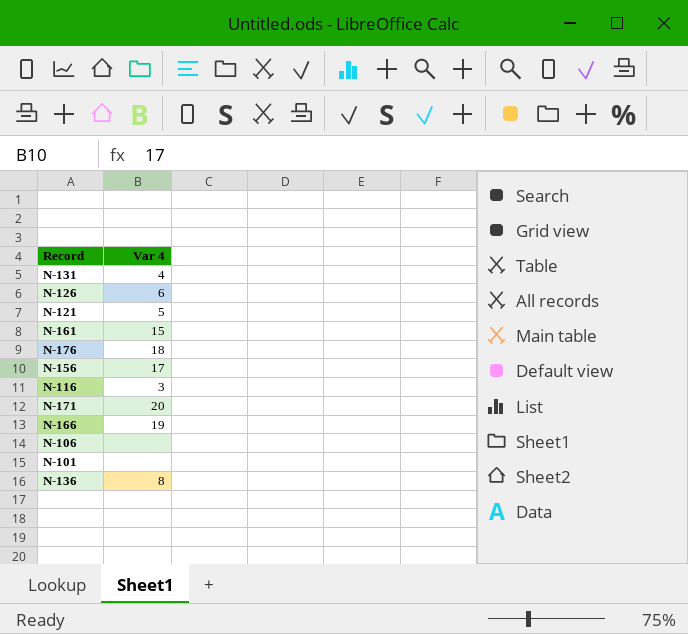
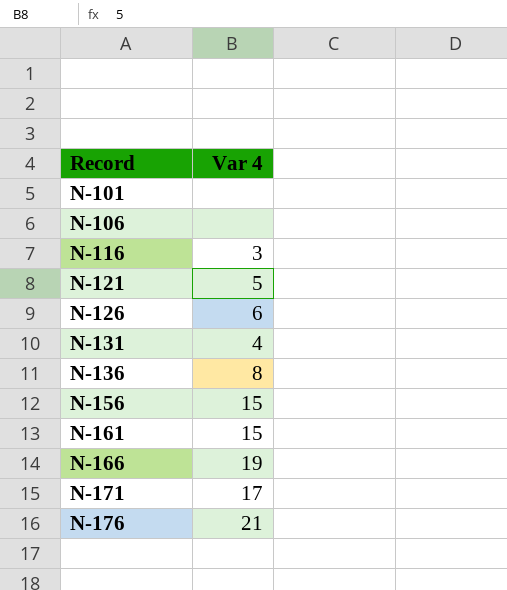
row order: none -> Record ascending
N-156 | Var 4: 17 -> 15
N-171 | Var 4: 20 -> 17
N-176 | Var 4: 18 -> 21

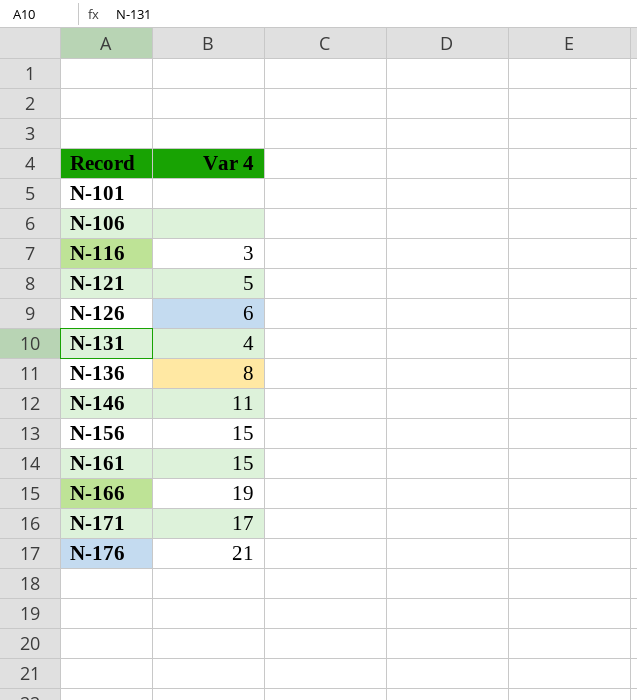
row N-146: none -> 11

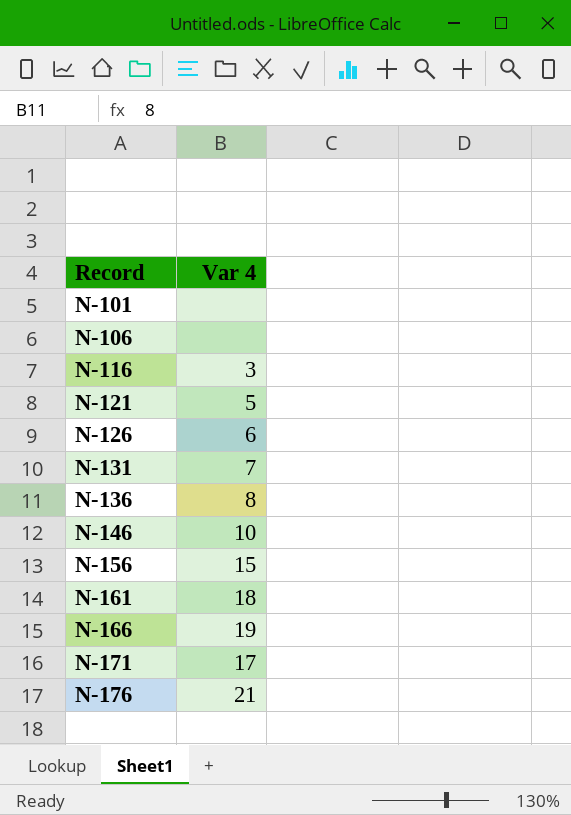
N-131 | Var 4: 4 -> 7
N-146 | Var 4: 11 -> 10
N-161 | Var 4: 15 -> 18

